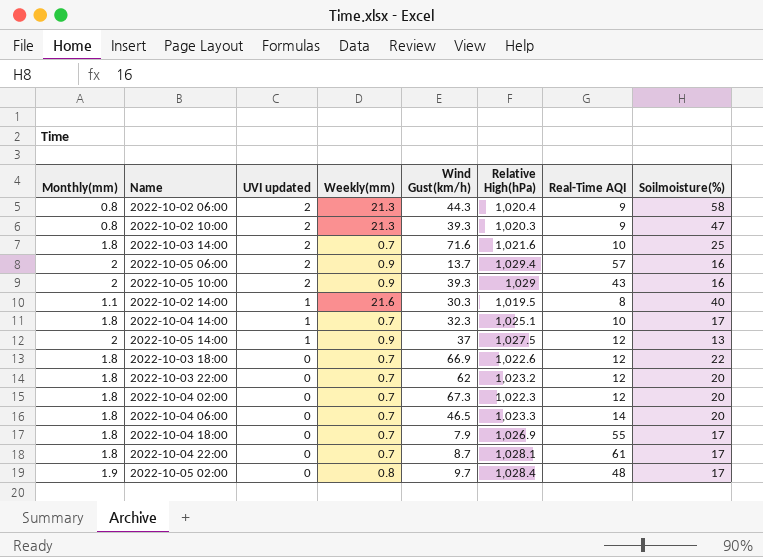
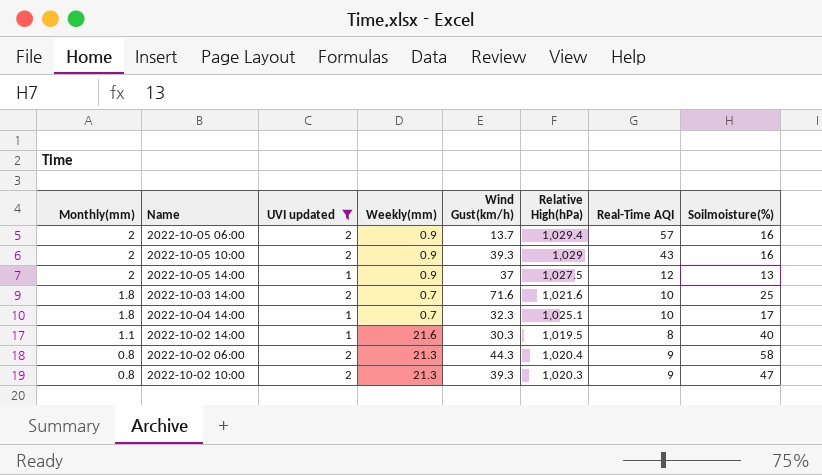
filter: none -> UVI updated != 0
row order: UVI updated descending -> Monthly(mm) descending

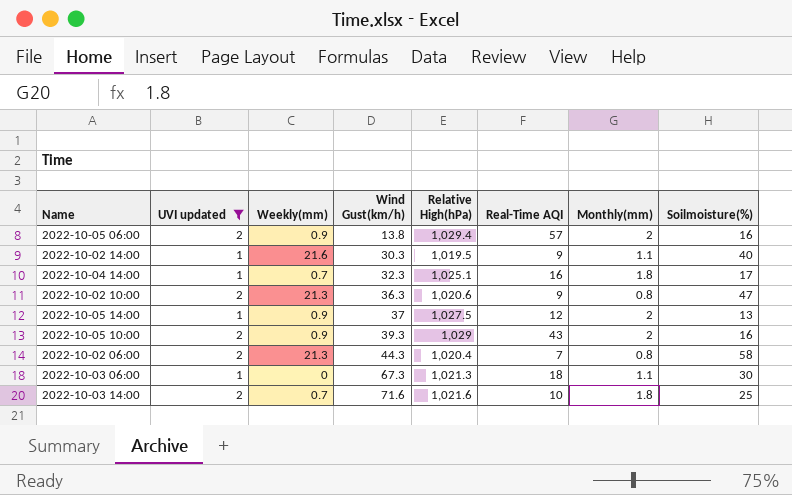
row order: Monthly(mm) descending -> Wind Gust(km/h) ascending
column Monthly(mm) | position: 1 -> 7
2022-10-05 06:00 | Wind Gust(km/h): 13.7 -> 13.8
2022-10-02 14:00 | Real-Time AQI: 8 -> 9
2022-10-04 14:00 | Real-Time AQI: 10 -> 16
2022-10-02 10:00 | Wind Gust(km/h): 39.3 -> 36.3
2022-10-02 10:00 | Relative High(hPa): 1,020.3 -> 1,020.6
2022-10-02 06:00 | Real-Time AQI: 9 -> 7
row 2022-10-03 06:00: none -> 1 | 0 | 67.3 | 1,021.3 | 18 | 1.1 | 30

